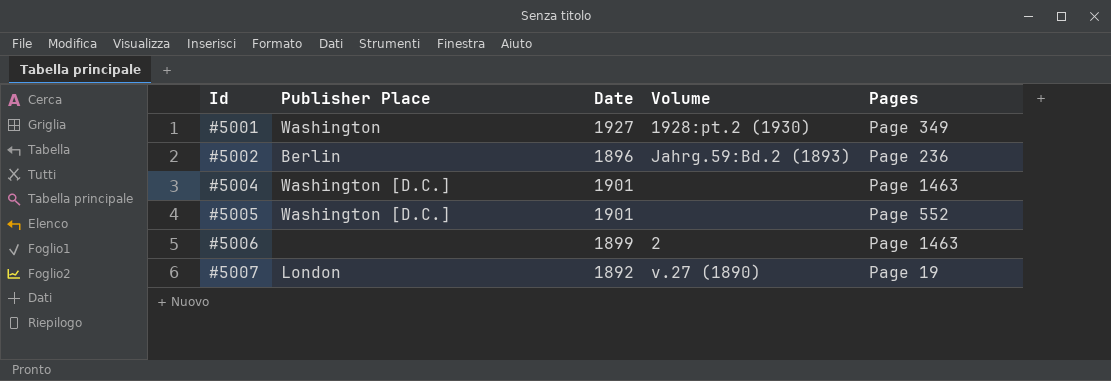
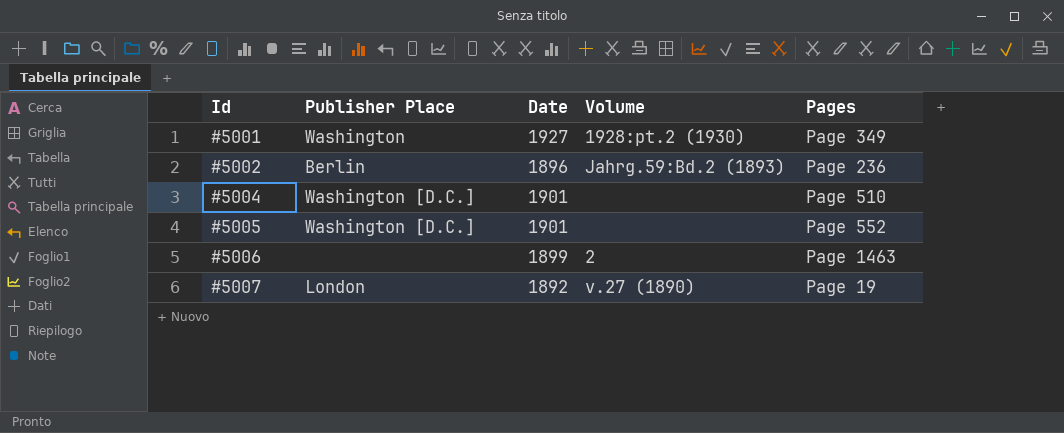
#5004 | Pages: Page 1463 -> Page 510

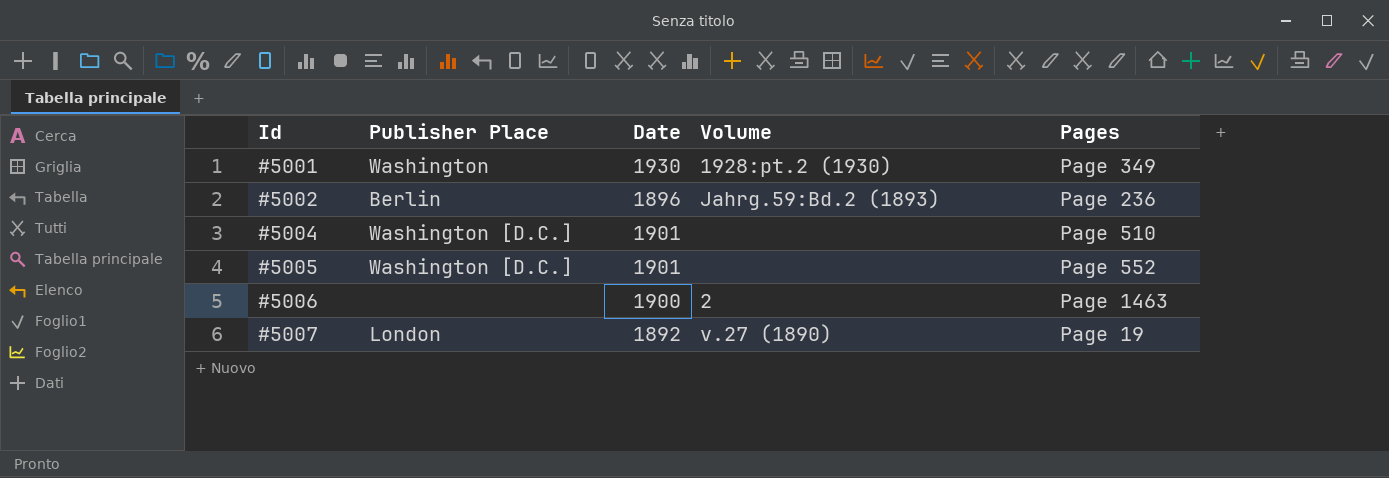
#5001 | Date: 1927 -> 1930
#5006 | Date: 1899 -> 1900

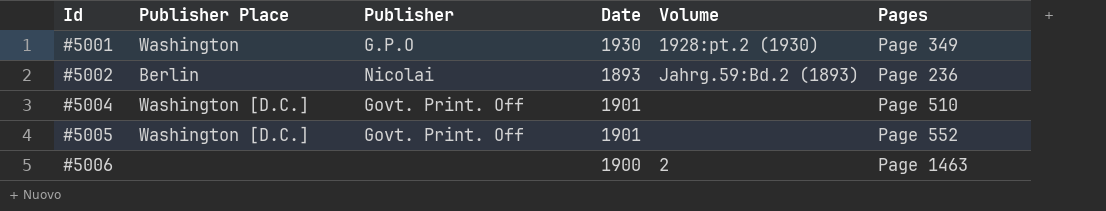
column Publisher | position: none -> 3
row #5007: London | 1892 | v.27 (1890) | Page 19 -> none
#5002 | Date: 1896 -> 1893

